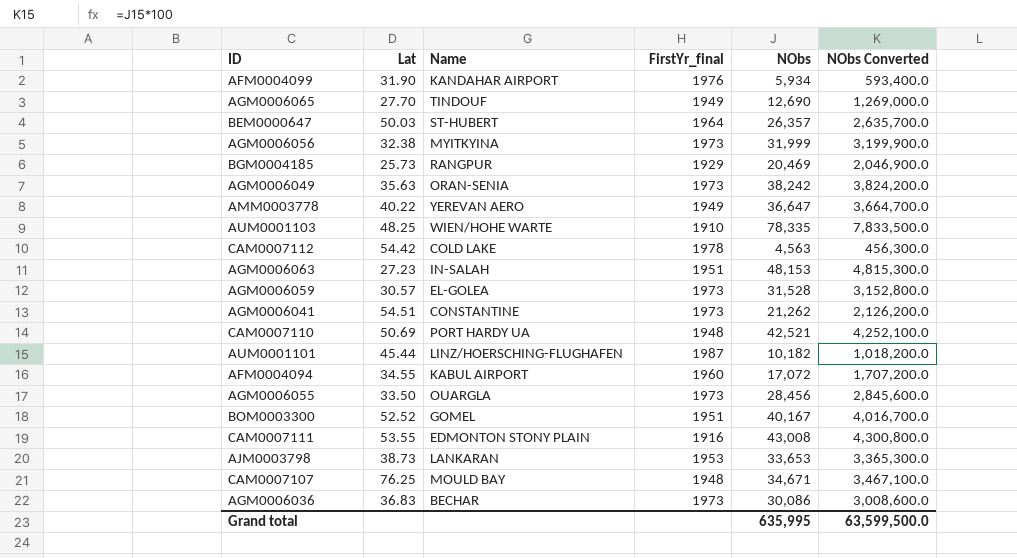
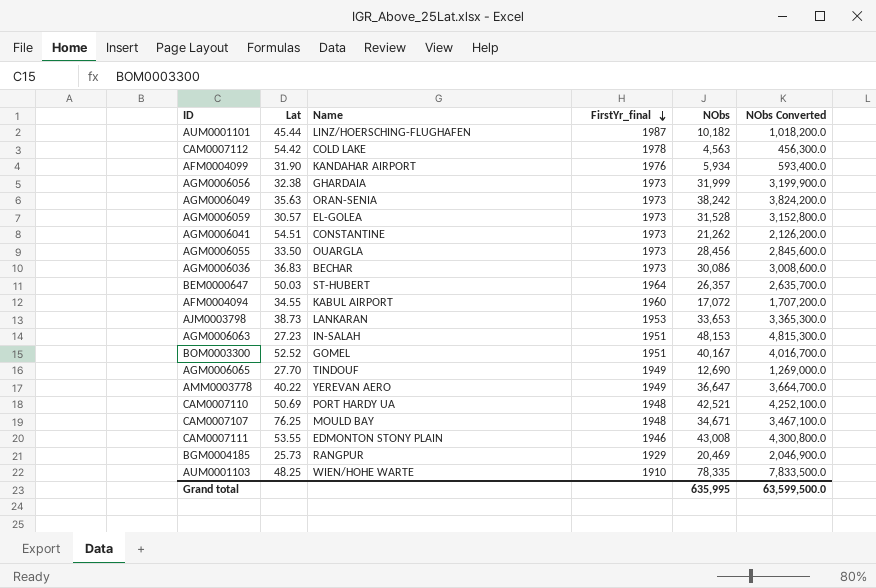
row order: none -> FirstYr_final descending
AGM0006056 | Name: MYITKYINA -> GHARDAIA
CAM0007111 | FirstYr_final: 1916 -> 1946

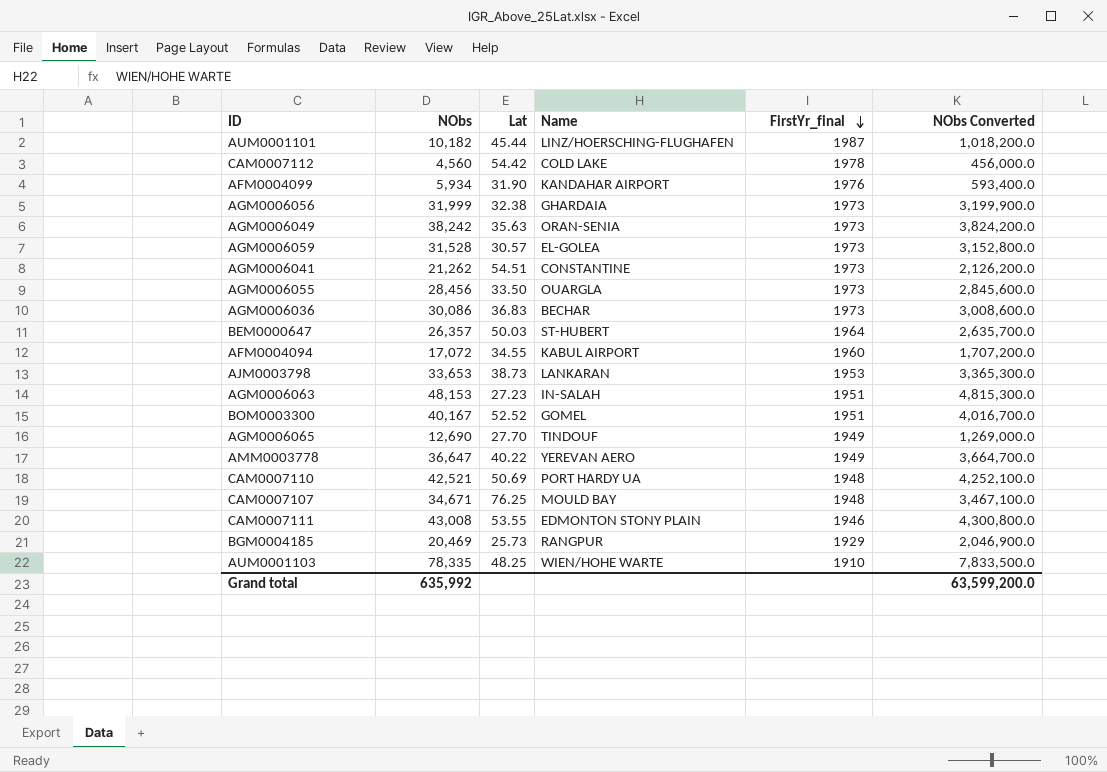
column NObs | position: 5 -> 2
CAM0007112 | NObs: 4,563 -> 4,560
CAM0007112 | NObs Converted: 456,300.0 -> 456,000.0
Grand total | NObs: 635,995 -> 635,992
Grand total | NObs Converted: 63,599,500.0 -> 63,599,200.0

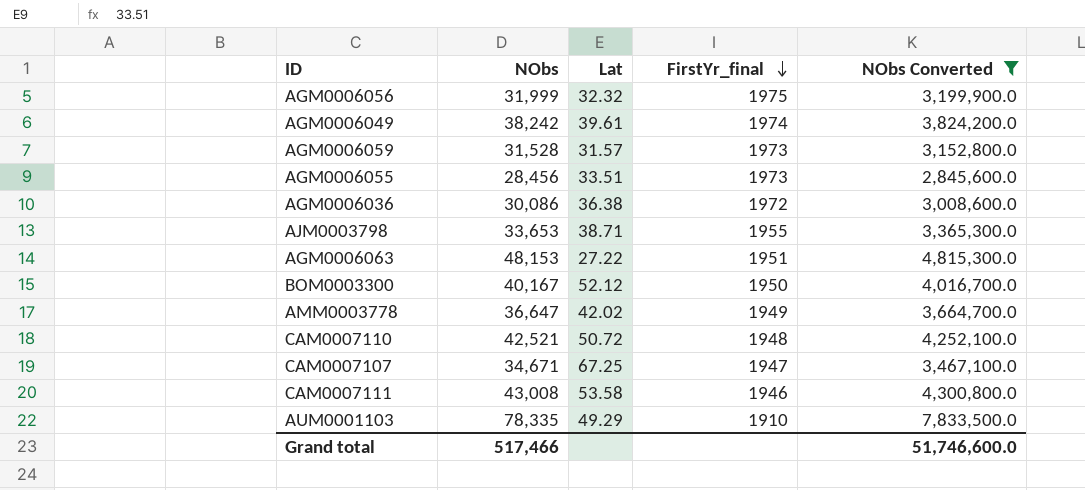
filter: none -> NObs Converted >= 2,845,600.0
column Name | position: 4 -> none
AGM0006056 | Lat: 32.38 -> 32.32
AGM0006056 | FirstYr_final: 1973 -> 1975
AGM0006049 | Lat: 35.63 -> 39.61
AGM0006049 | FirstYr_final: 1973 -> 1974
AGM0006059 | Lat: 30.57 -> 31.57
AGM0006055 | Lat: 33.50 -> 33.51
AGM0006036 | Lat: 36.83 -> 36.38
AGM0006036 | FirstYr_final: 1973 -> 1972
AJM0003798 | Lat: 38.73 -> 38.71
AJM0003798 | FirstYr_final: 1953 -> 1955
AGM0006063 | Lat: 27.23 -> 27.22
BOM0003300 | Lat: 52.52 -> 52.12
BOM0003300 | FirstYr_final: 1951 -> 1950
AMM0003778 | Lat: 40.22 -> 42.02
CAM0007110 | Lat: 50.69 -> 50.72
CAM0007107 | Lat: 76.25 -> 67.25
CAM0007107 | FirstYr_final: 1948 -> 1947
CAM0007111 | Lat: 53.55 -> 53.58
AUM0001103 | Lat: 48.25 -> 49.29
Grand total | NObs: 635,992 -> 517,466
Grand total | NObs Converted: 63,599,200.0 -> 51,746,600.0

